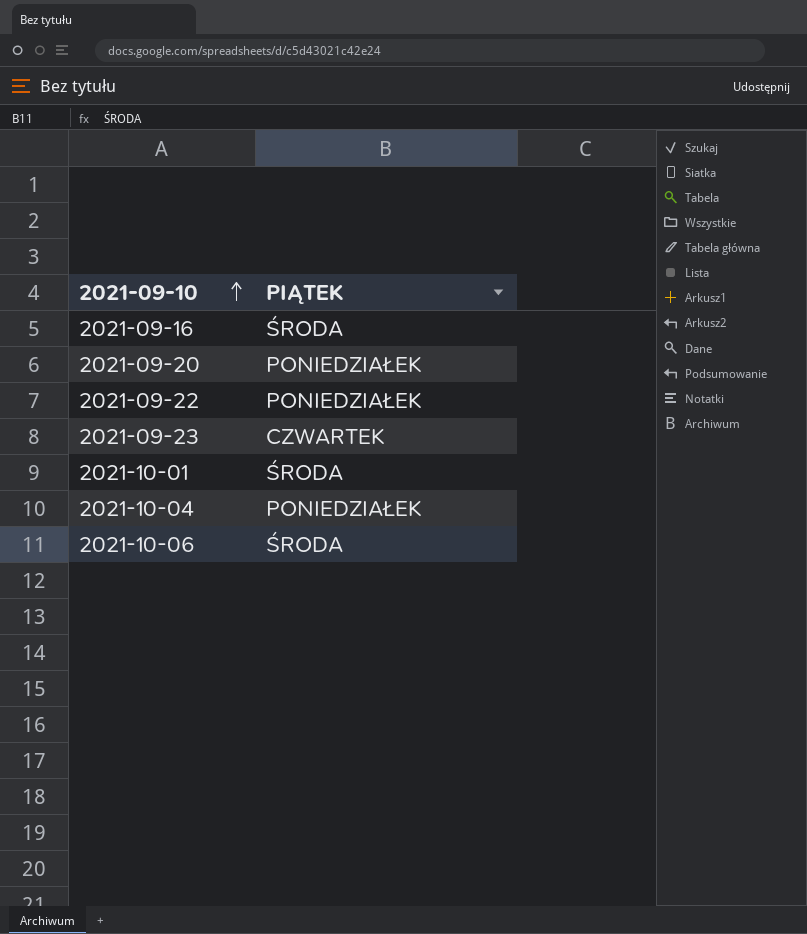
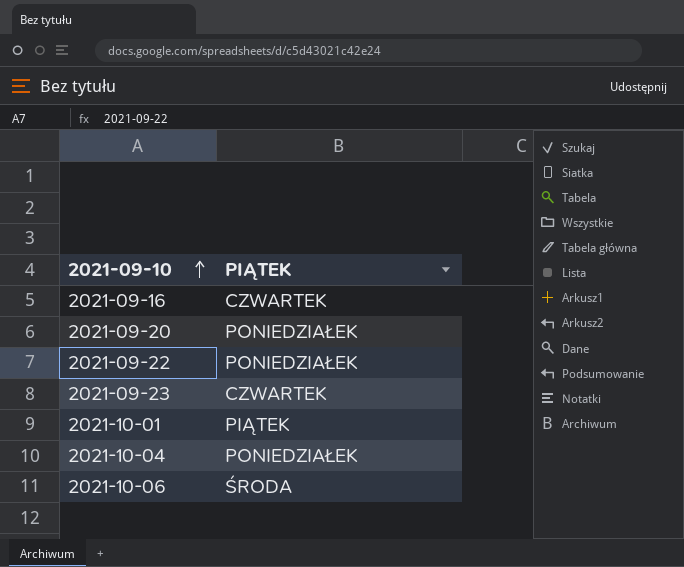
2021-09-16 | PIĄTEK: ŚRODA -> CZWARTEK
2021-10-01 | PIĄTEK: ŚRODA -> PIĄTEK

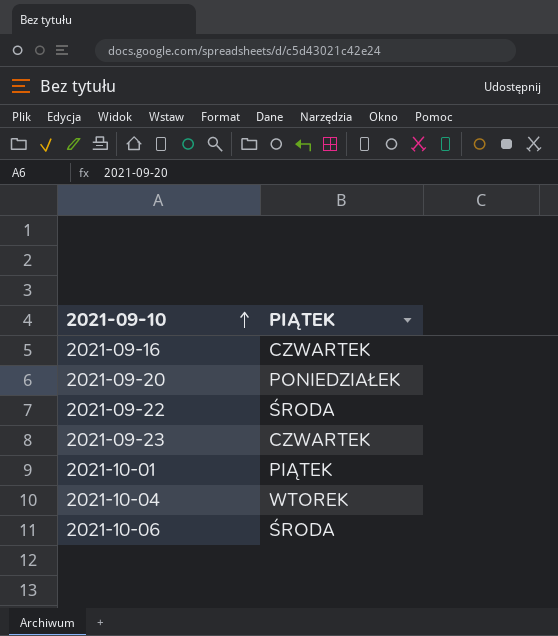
2021-09-22 | PIĄTEK: PONIEDZIAŁEK -> ŚRODA
2021-10-04 | PIĄTEK: PONIEDZIAŁEK -> WTOREK

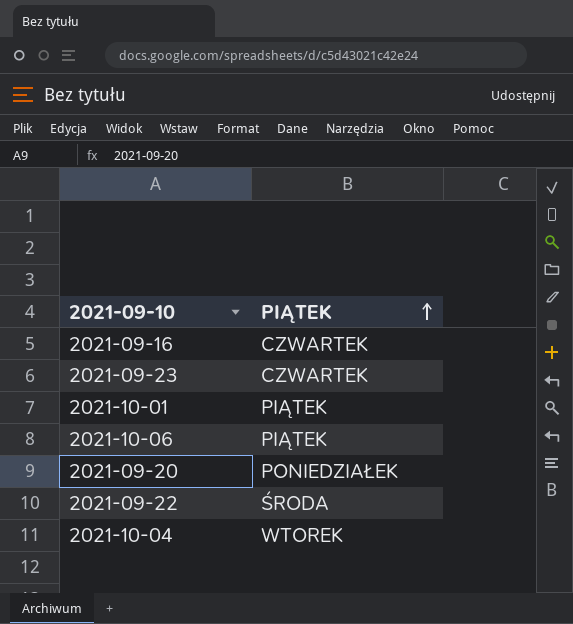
row order: 2021-09-10 ascending -> PIĄTEK ascending
2021-10-06 | PIĄTEK: ŚRODA -> PIĄTEK

